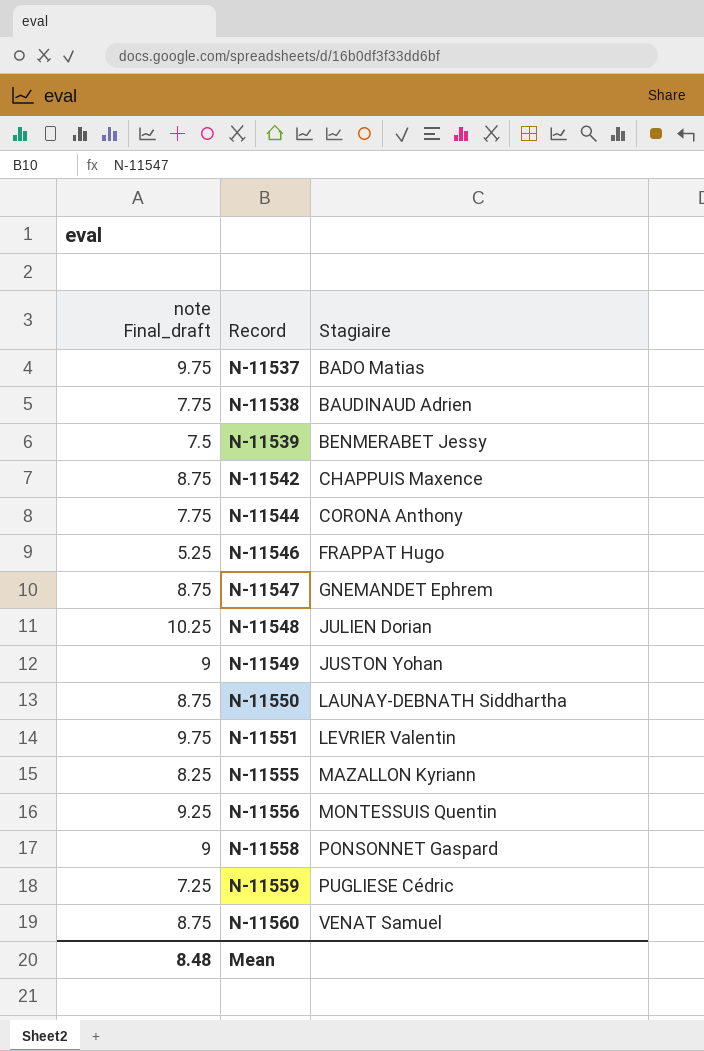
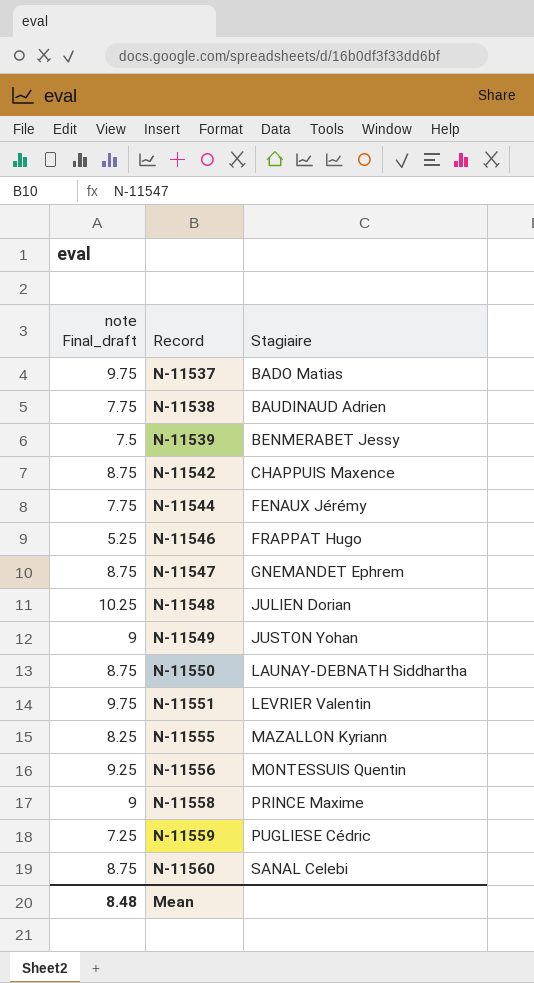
N-11544 | Stagiaire: CORONA Anthony -> FENAUX Jérémy
N-11558 | Stagiaire: PONSONNET Gaspard -> PRINCE Maxime
N-11560 | Stagiaire: VENAT Samuel -> SANAL Celebi

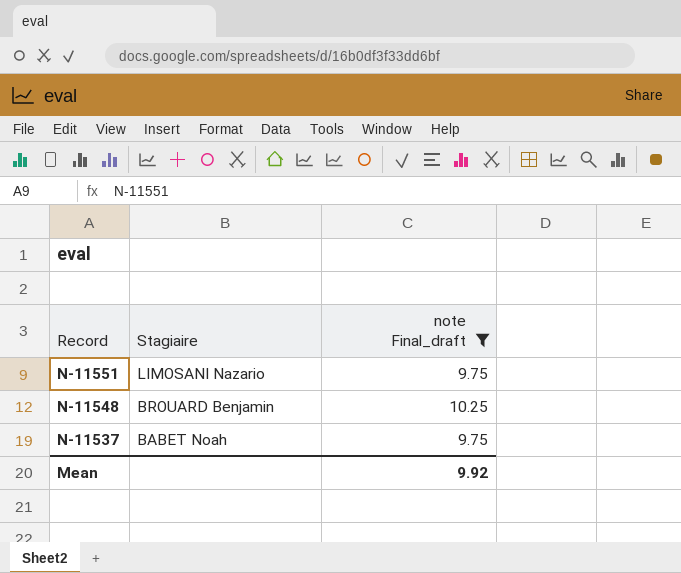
filter: none -> note Final_draft >= 9.75
row order: Record ascending -> Record descending
column note Final_draft | position: 1 -> 3
N-11551 | Stagiaire: LEVRIER Valentin -> LIMOSANI Nazario
N-11548 | Stagiaire: JULIEN Dorian -> BROUARD Benjamin
N-11537 | Stagiaire: BADO Matias -> BABET Noah
Mean | note Final_draft: 8.48 -> 9.92

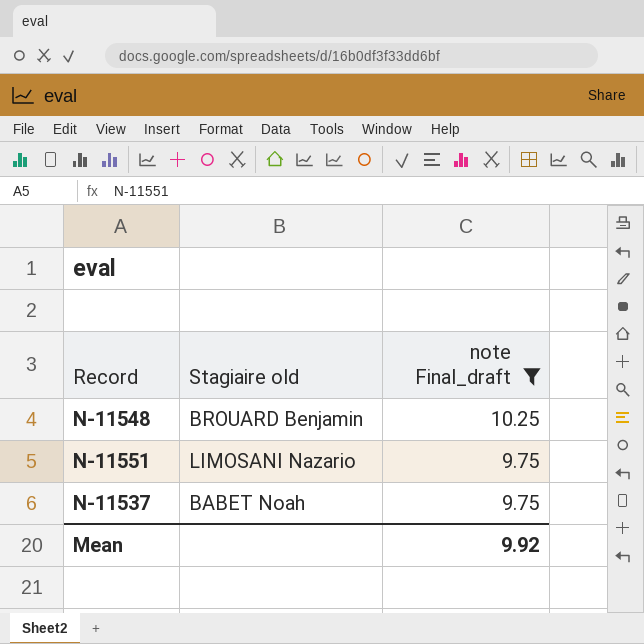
row order: Record descending -> note Final_draft descending
column name: Stagiaire -> Stagiaire old

